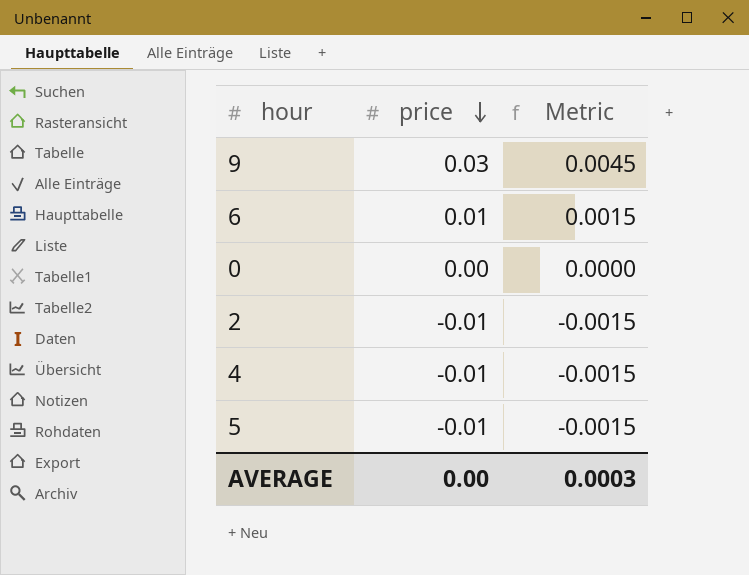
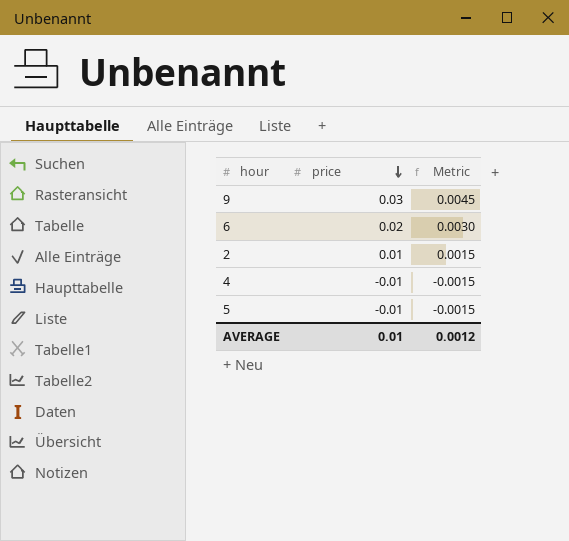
row 0: 0.00 | 0.0000 -> none
6 | price: 0.01 -> 0.02
6 | Metric: 0.0015 -> 0.0030
2 | price: -0.01 -> 0.01
2 | Metric: -0.0015 -> 0.0015
AVERAGE | price: 0.00 -> 0.01
AVERAGE | Metric: 0.0003 -> 0.0012

